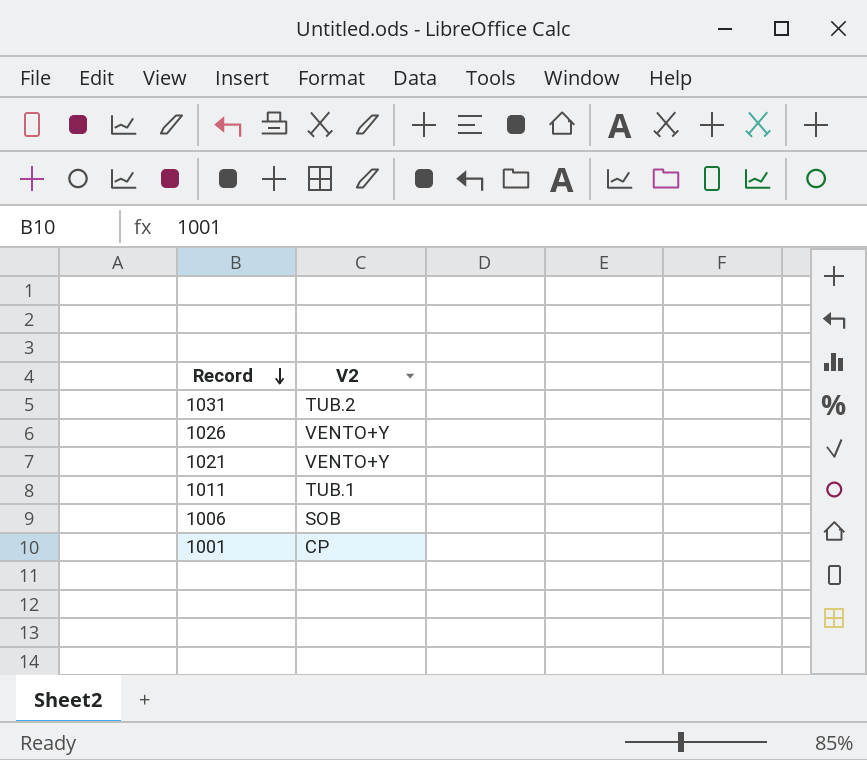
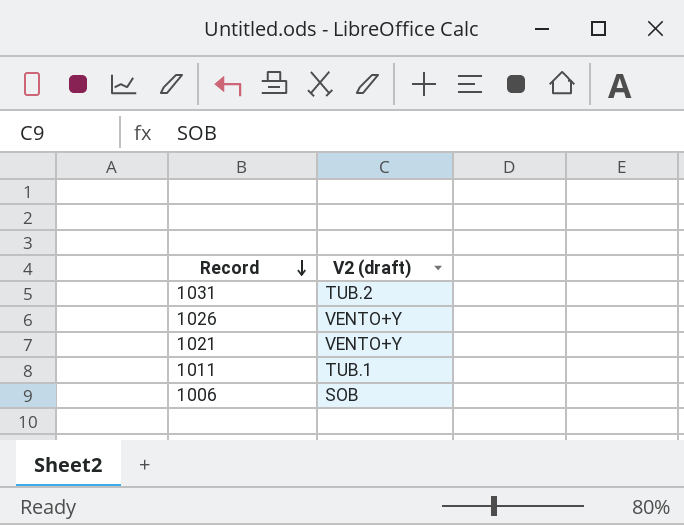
column name: V2 -> V2 (draft)
row 1001: CP -> none

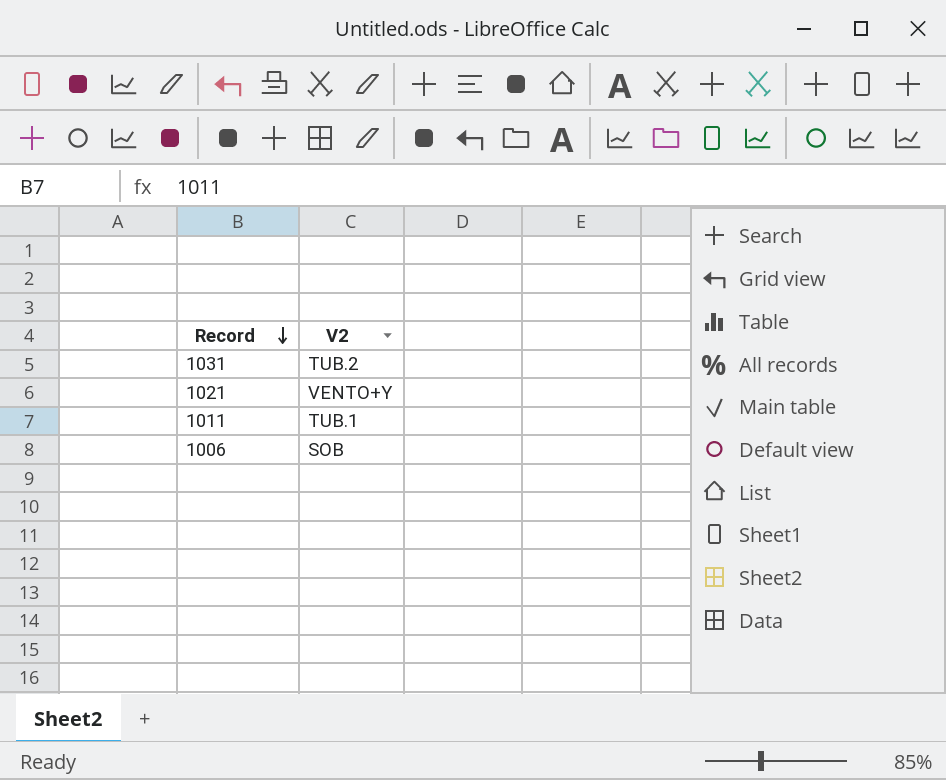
column name: V2 (draft) -> V2
row 1026: VENTO+Y -> none

